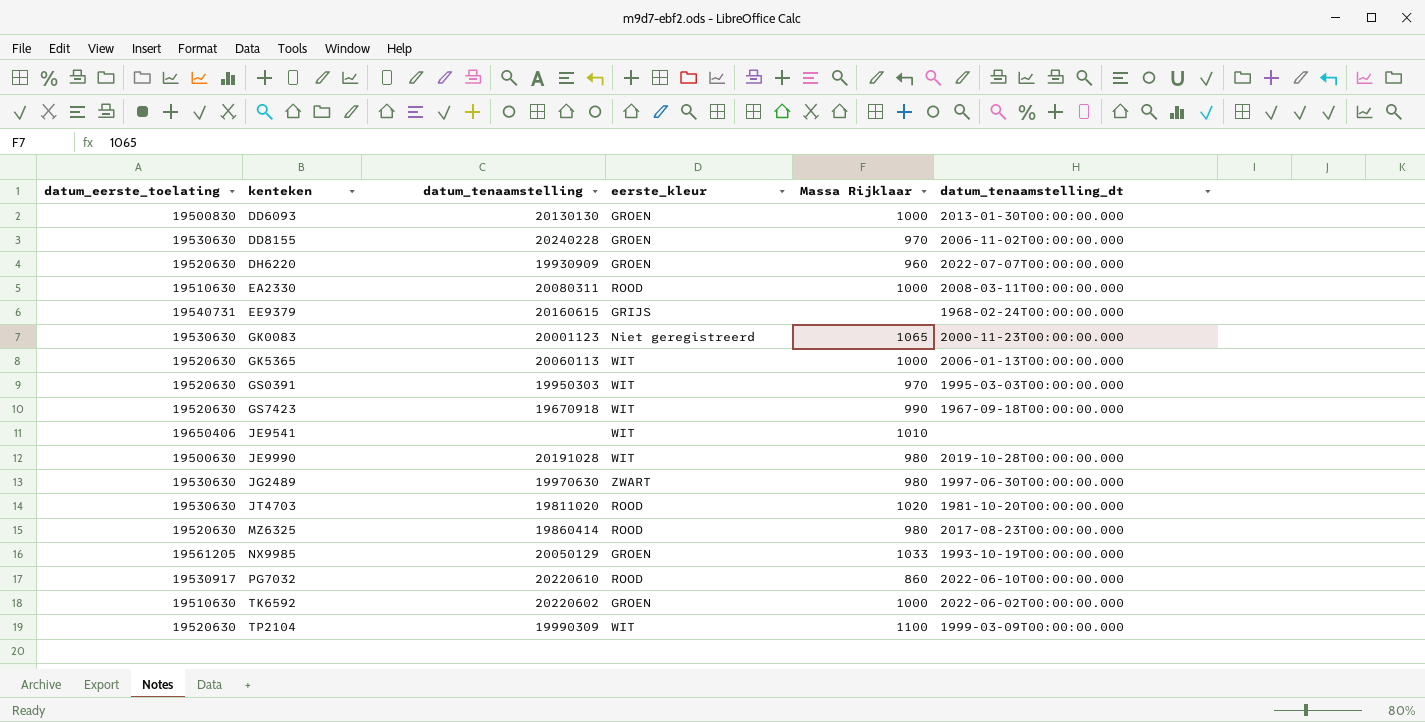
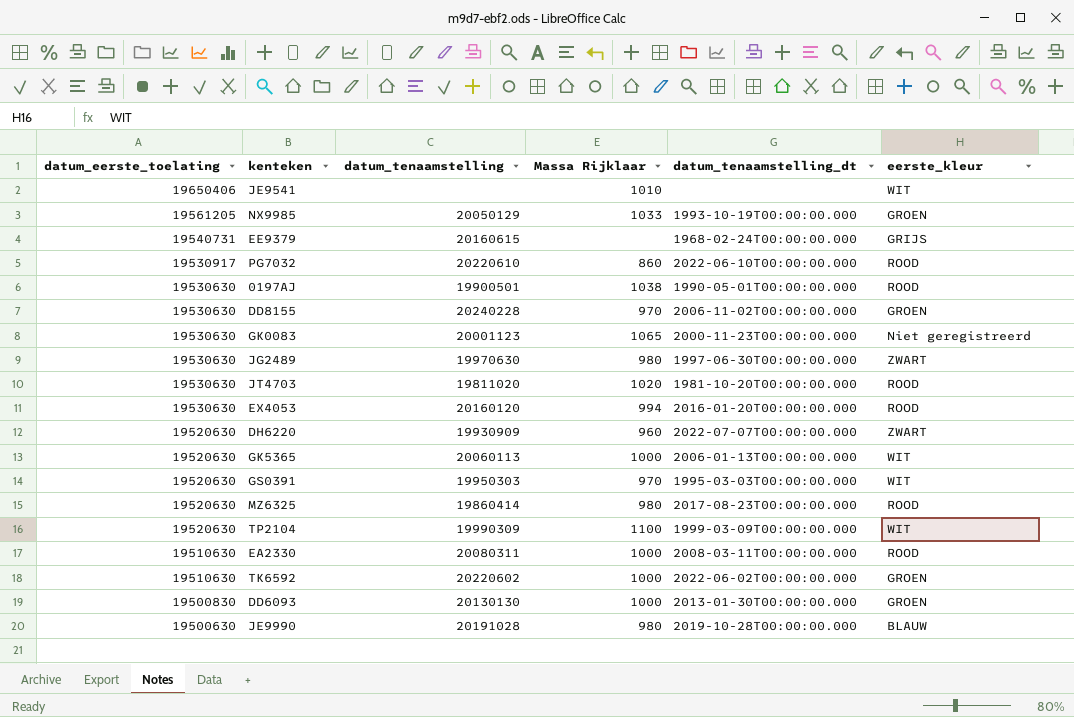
row order: kenteken ascending -> datum_eerste_toelating descending
column eerste_kleur | position: 4 -> 6
row GS7423: 19520630 | 19670918 | WIT | 990 | 1967-09-18T00:00:00.000 -> none
row 0197AJ: none -> 19530630 | 19900501 | 1038 | 1990-05-01T00:00:00.000 | ROOD
row EX4053: none -> 19530630 | 20160120 | 994 | 2016-01-20T00:00:00.000 | ROOD
DH6220 | eerste_kleur: GROEN -> ZWART
JE9990 | eerste_kleur: WIT -> BLAUW

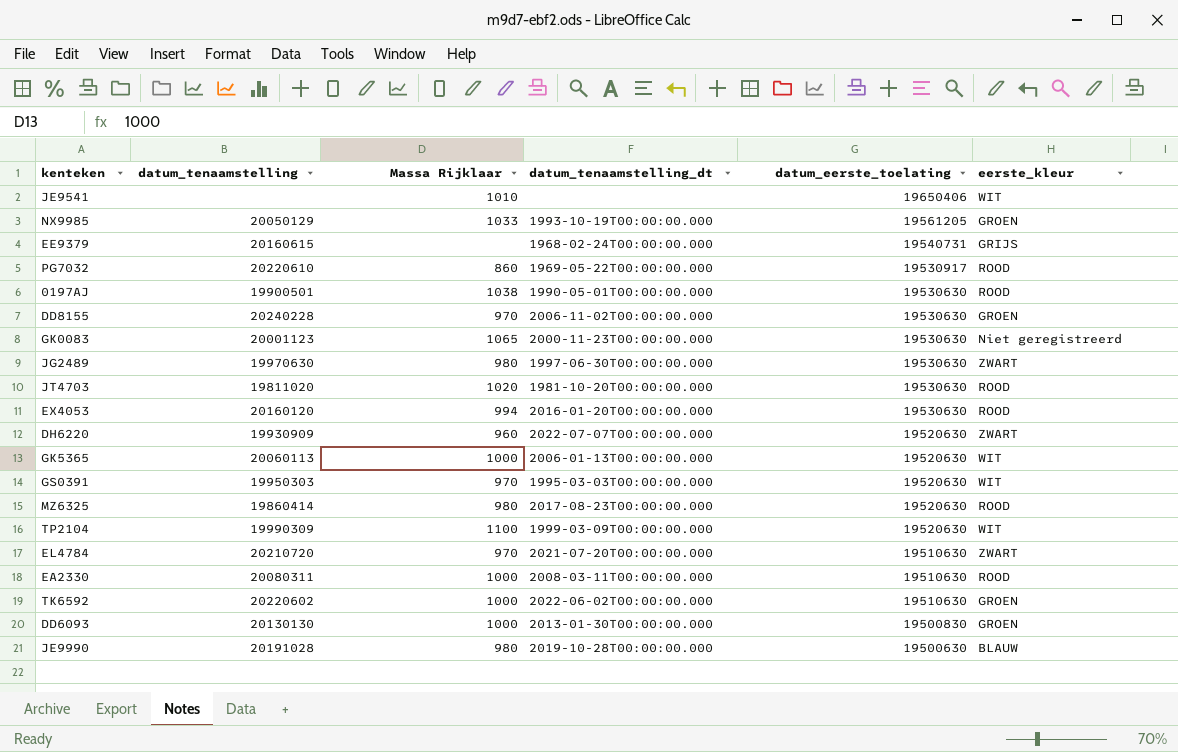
column datum_eerste_toelating | position: 1 -> 5
PG7032 | datum_tenaamstelling_dt: 2022-06-10T00:00:00.000 -> 1969-05-22T00:00:00.000
row EL4784: none -> 20210720 | 970 | 2021-07-20T00:00:00.000 | 19510630 | ZWART

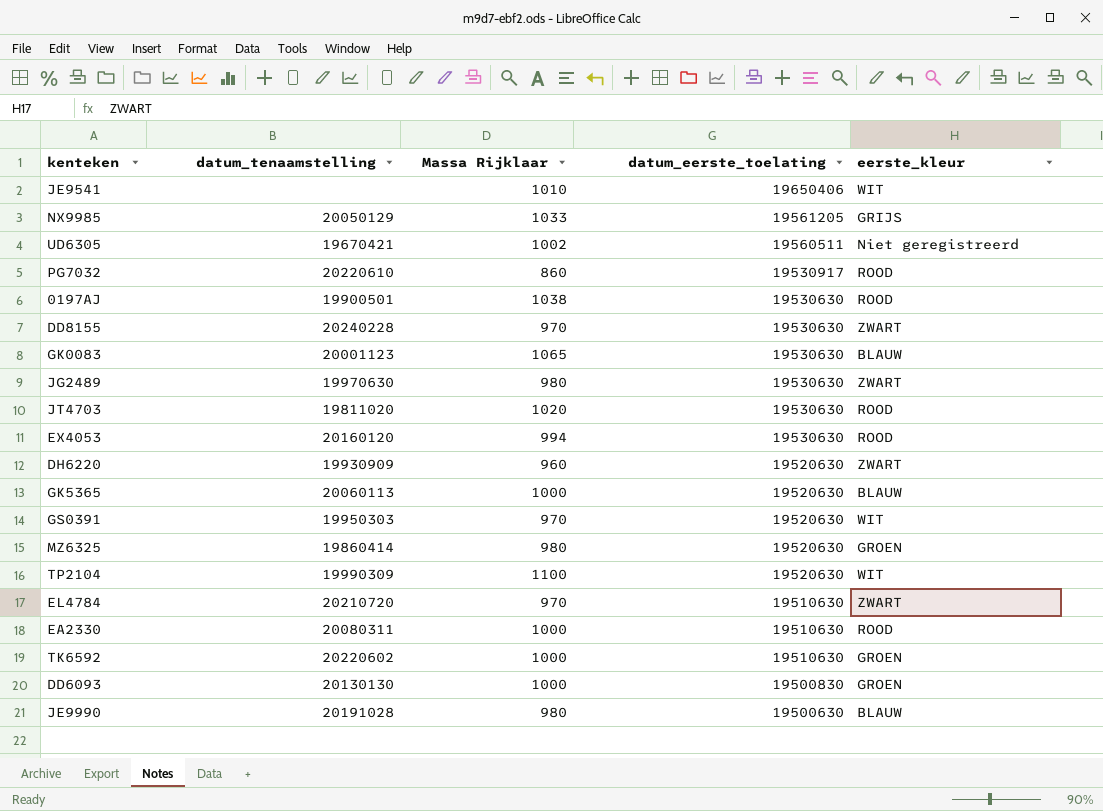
column datum_tenaamstelling_dt | position: 4 -> none
row EE9379: 20160615 | none | 1968-02-24T00:00:00.000 | 19540731 | GRIJS -> none
NX9985 | eerste_kleur: GROEN -> GRIJS
row UD6305: none -> 19670421 | 1002 | 19560511 | Niet geregistreerd
DD8155 | eerste_kleur: GROEN -> ZWART
GK0083 | eerste_kleur: Niet geregistreerd -> BLAUW
GK5365 | eerste_kleur: WIT -> BLAUW
MZ6325 | eerste_kleur: ROOD -> GROEN

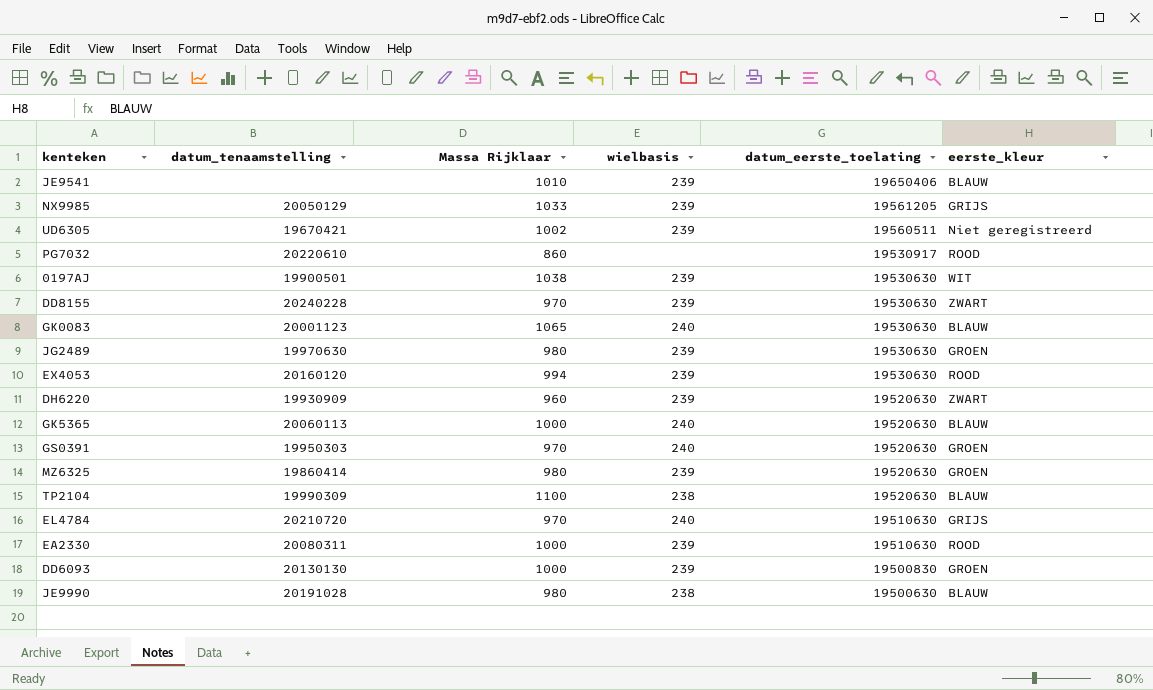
column wielbasis | position: none -> 4
row JT4703: 19811020 | 1020 | 19530630 | ROOD -> none
row TK6592: 20220602 | 1000 | 19510630 | GROEN -> none
JE9541 | eerste_kleur: WIT -> BLAUW
0197AJ | eerste_kleur: ROOD -> WIT
JG2489 | eerste_kleur: ZWART -> GROEN
GS0391 | eerste_kleur: WIT -> GROEN
TP2104 | eerste_kleur: WIT -> BLAUW
EL4784 | eerste_kleur: ZWART -> GRIJS

